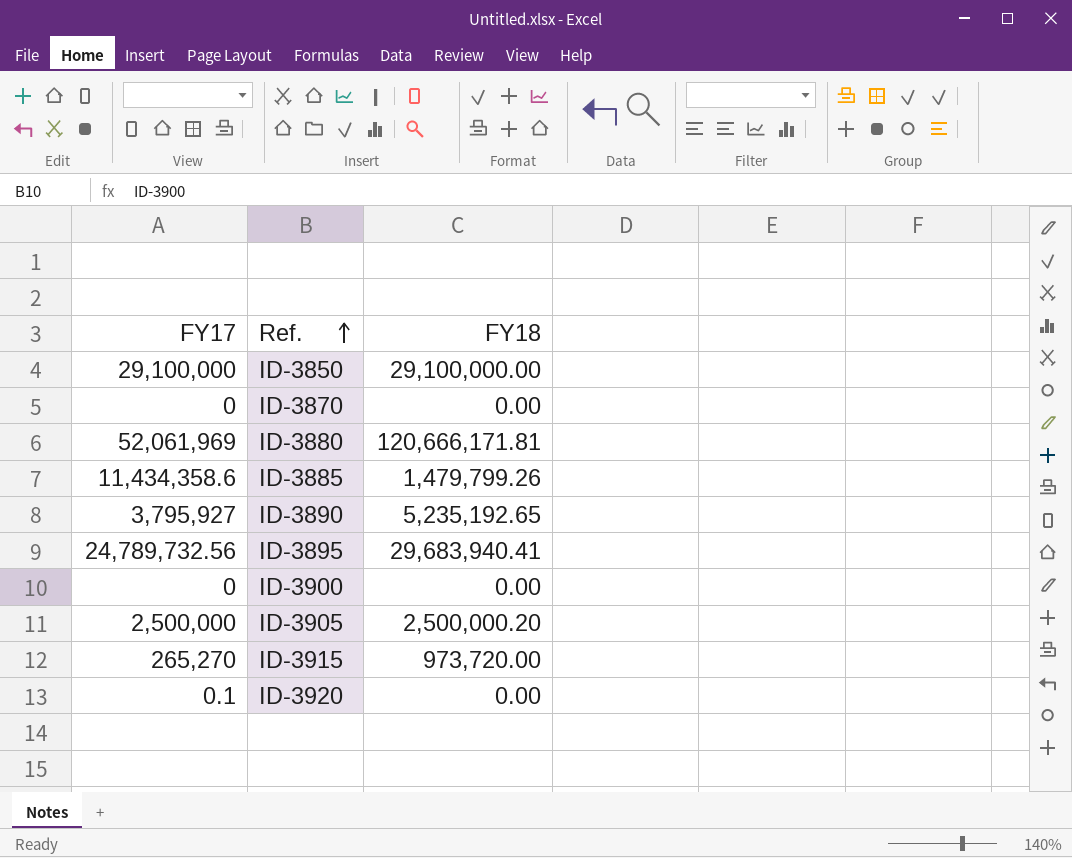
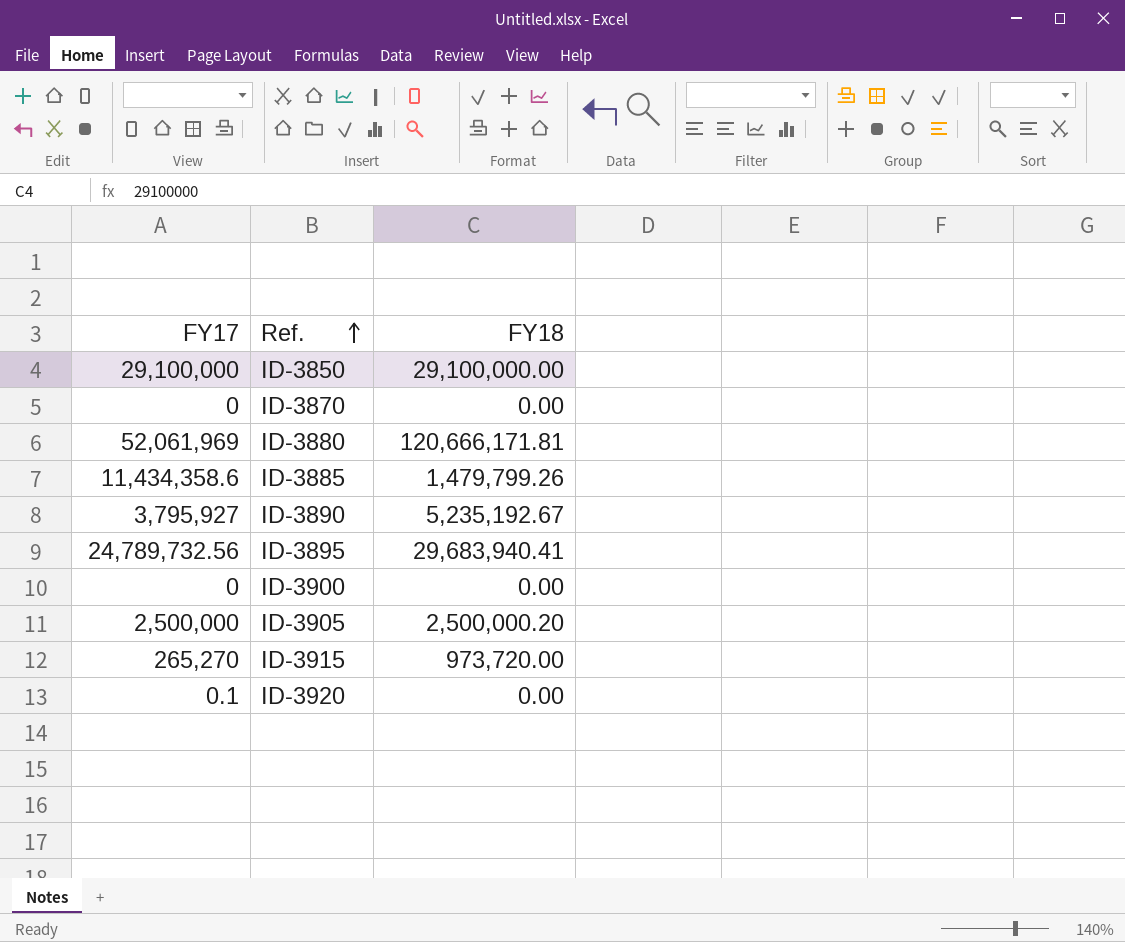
ID-3890 | FY18: 5,235,192.65 -> 5,235,192.67

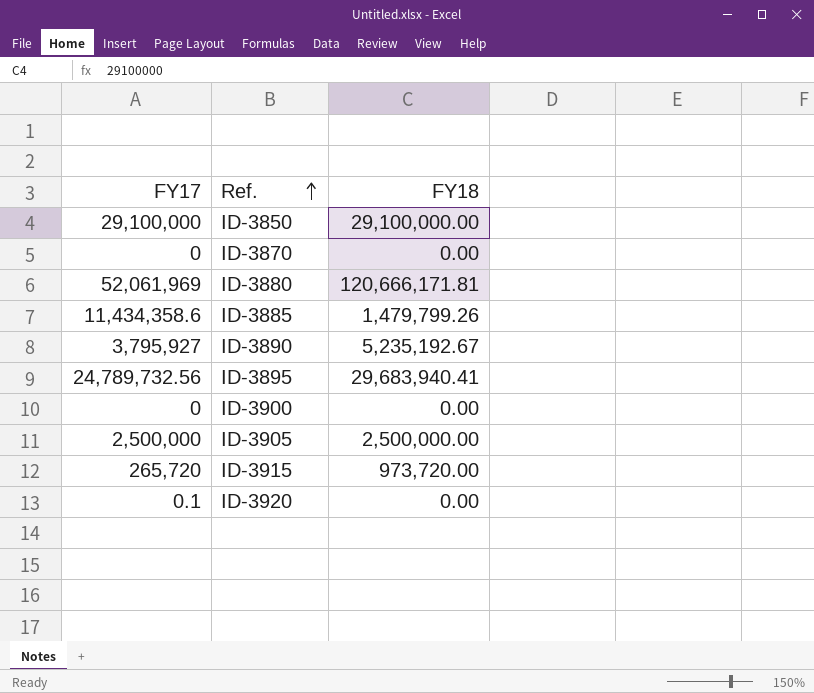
ID-3905 | FY18: 2,500,000.20 -> 2,500,000.00
ID-3915 | FY17: 265,270 -> 265,720

